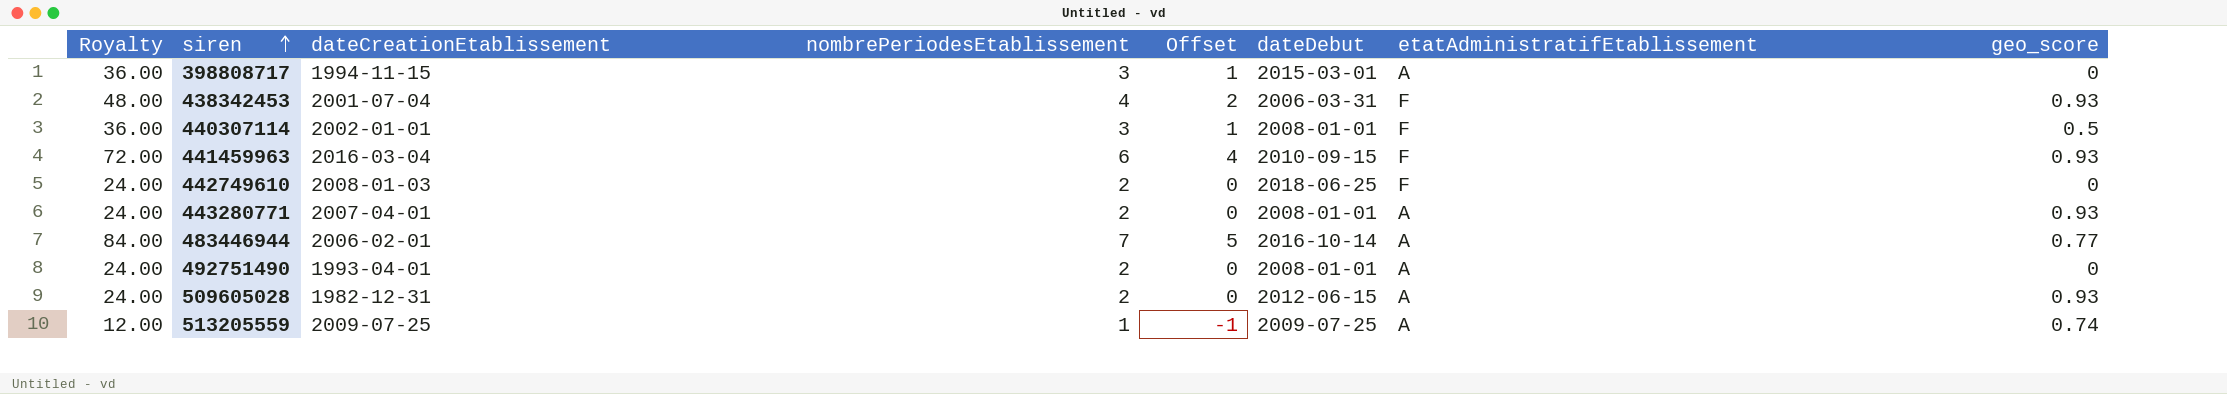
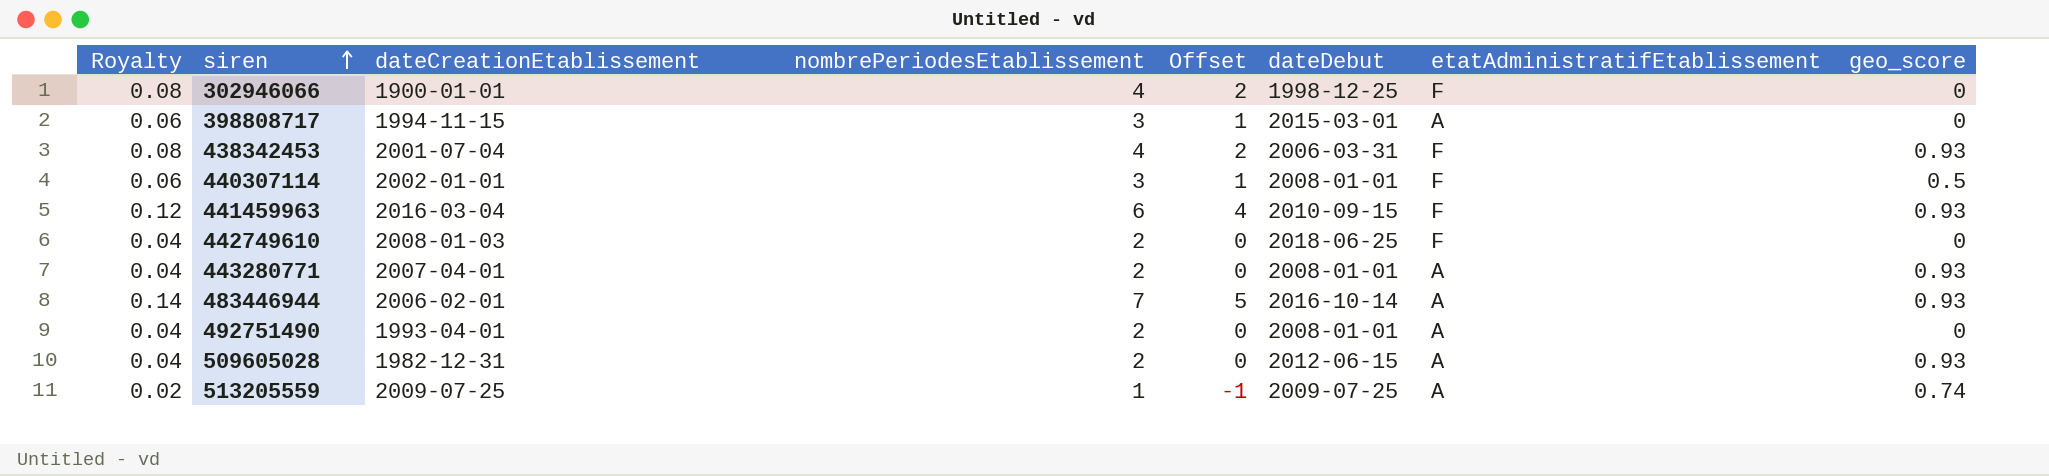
column Royalty | formula: [nombrePeriodesEtablissement] * 12 -> [nombrePeriodesEtablissement] * 0.02
row 302946066: none -> 0.08 | 1900-01-01 | 4 | 2 | 1998-12-25 | F | 0
483446944 | geo_score: 0.77 -> 0.93

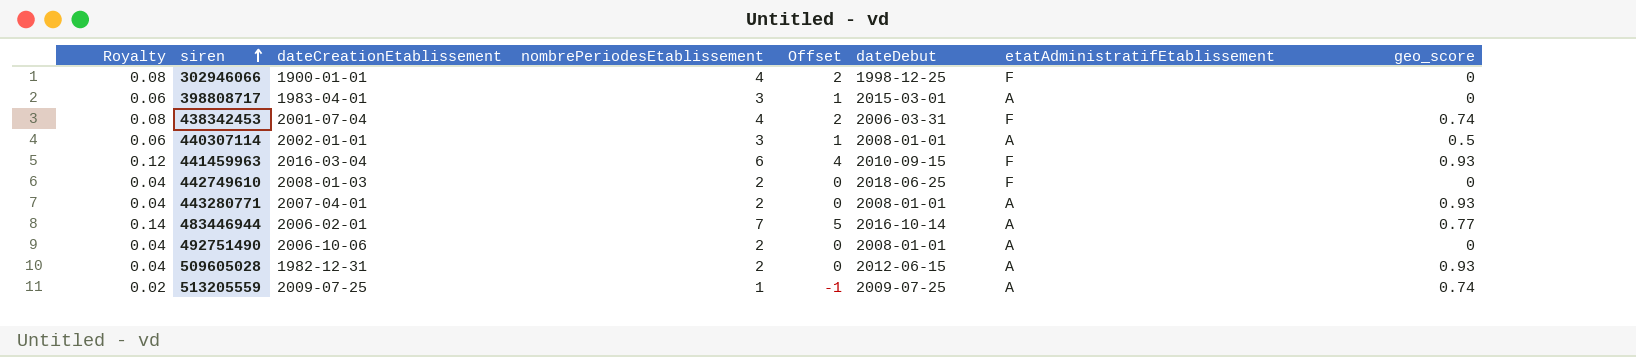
398808717 | dateCreationEtablissement: 1994-11-15 -> 1983-04-01
438342453 | geo_score: 0.93 -> 0.74
440307114 | etatAdministratifEtablissement: F -> A
483446944 | geo_score: 0.93 -> 0.77
492751490 | dateCreationEtablissement: 1993-04-01 -> 2006-10-06

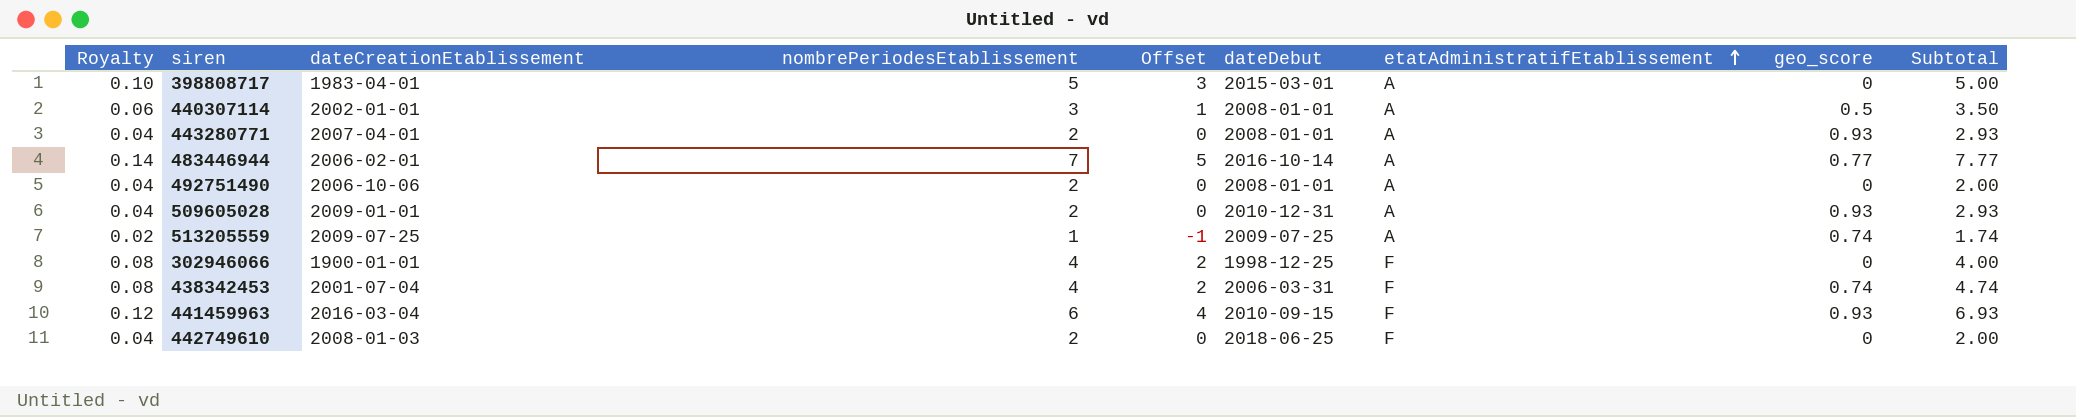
row order: siren ascending -> etatAdministratifEtablissement ascending
column Subtotal | formula: none -> [nombrePeriodesEtablissement] + [geo_score]
398808717 | Royalty: 0.06 -> 0.10
398808717 | nombrePeriodesEtablissement: 3 -> 5
398808717 | Offset: 1 -> 3
509605028 | dateCreationEtablissement: 1982-12-31 -> 2009-01-01
509605028 | dateDebut: 2012-06-15 -> 2010-12-31

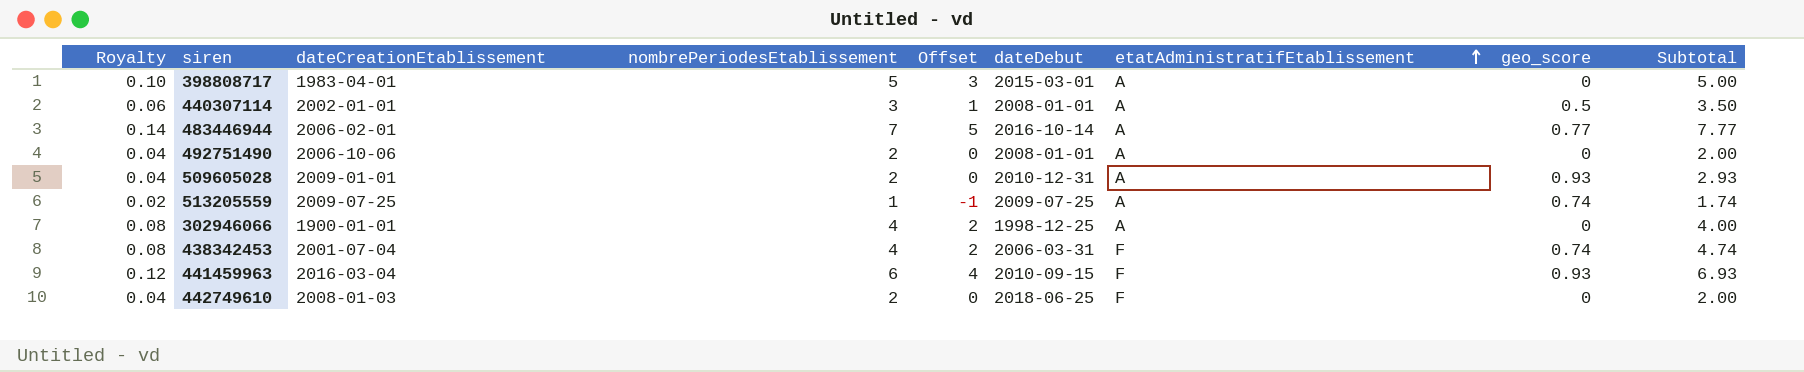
row 443280771: 0.04 | 2007-04-01 | 2 | 0 | 2008-01-01 | A | 0.93 | 2.93 -> none
302946066 | etatAdministratifEtablissement: F -> A

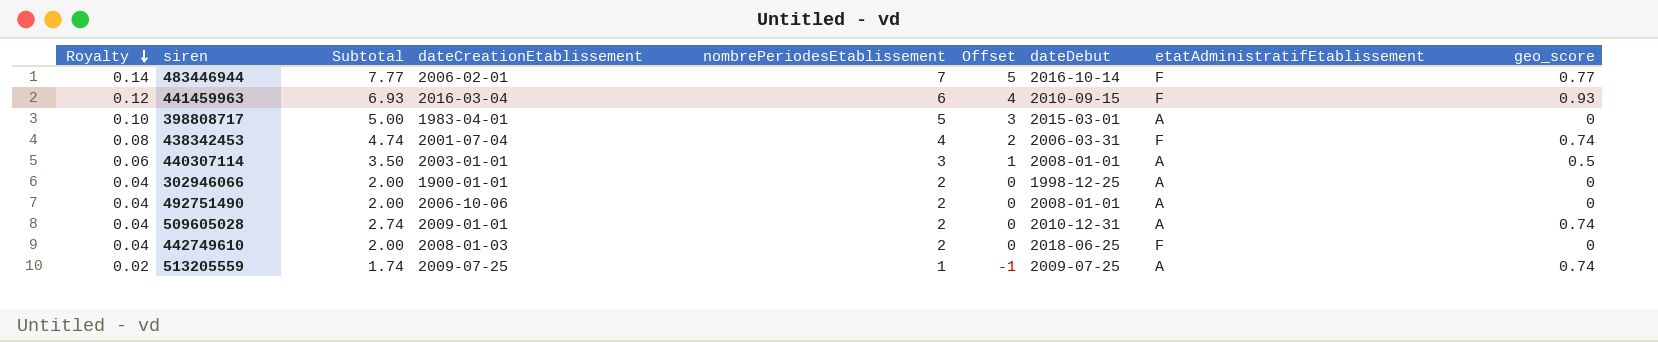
row order: etatAdministratifEtablissement ascending -> Royalty descending
column Subtotal | position: 9 -> 3
483446944 | etatAdministratifEtablissement: A -> F
440307114 | dateCreationEtablissement: 2002-01-01 -> 2003-01-01
302946066 | Royalty: 0.08 -> 0.04
302946066 | Subtotal: 4.00 -> 2.00
302946066 | nombrePeriodesEtablissement: 4 -> 2
302946066 | Offset: 2 -> 0
509605028 | Subtotal: 2.93 -> 2.74
509605028 | geo_score: 0.93 -> 0.74

